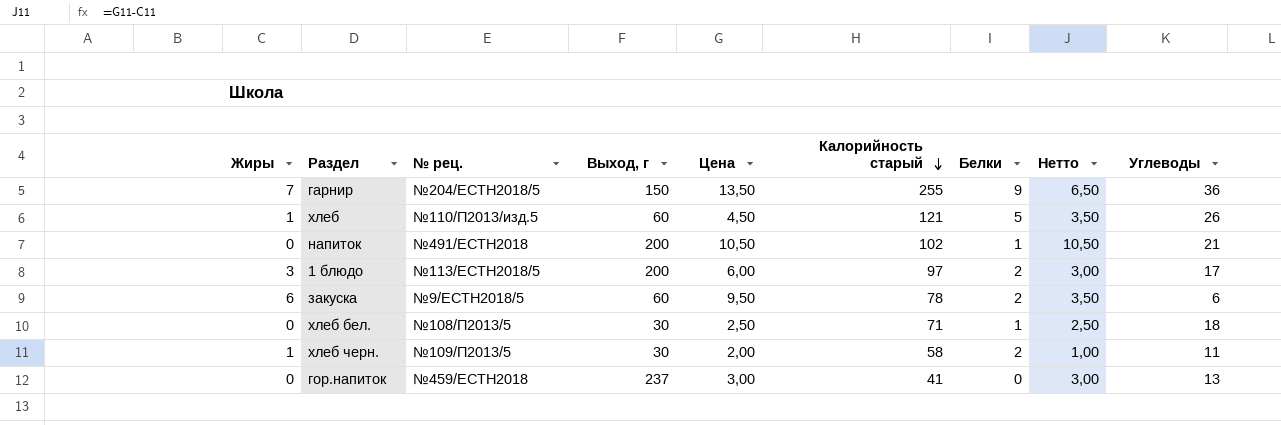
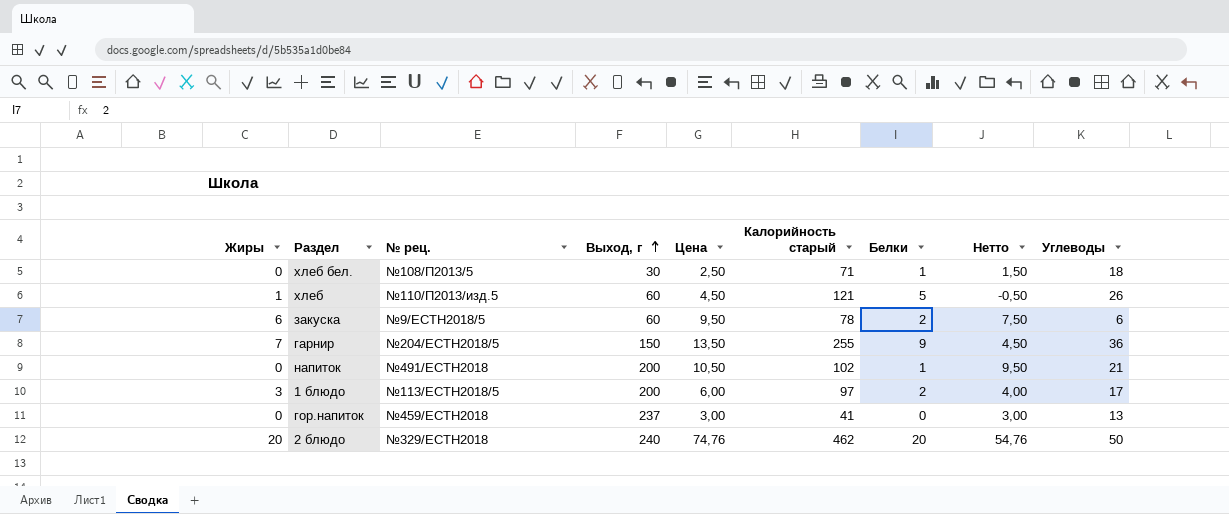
row order: Калорийность старый descending -> Выход, г ascending
column Нетто | formula: [Цена] - [Жиры] -> [Цена] - [Белки]
row хлеб черн.: 1 | №109/П2013/5 | 30 | 2,00 | 58 | 2 | 1,00 | 11 -> none
row 2 блюдо: none -> 20 | №329/ЕСТН2018 | 240 | 74,76 | 462 | 20 | 54,76 | 50

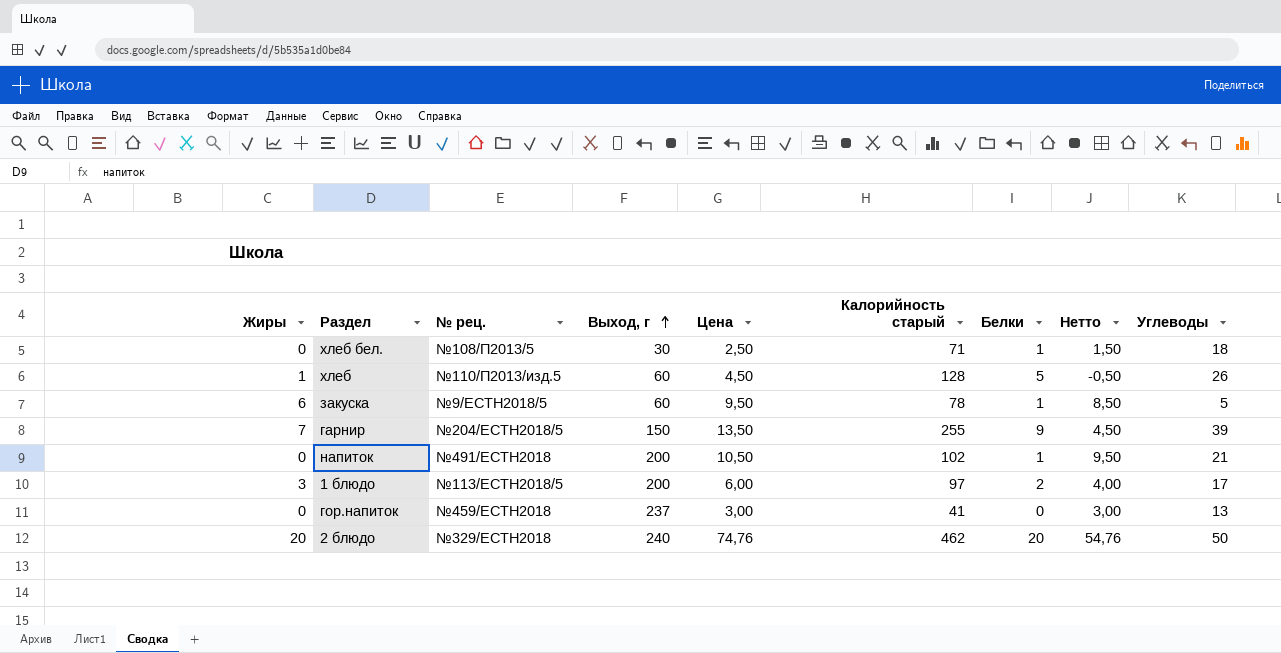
хлеб | Калорийность старый: 121 -> 128
закуска | Белки: 2 -> 1
закуска | Нетто: 7,50 -> 8,50
закуска | Углеводы: 6 -> 5
гарнир | Углеводы: 36 -> 39

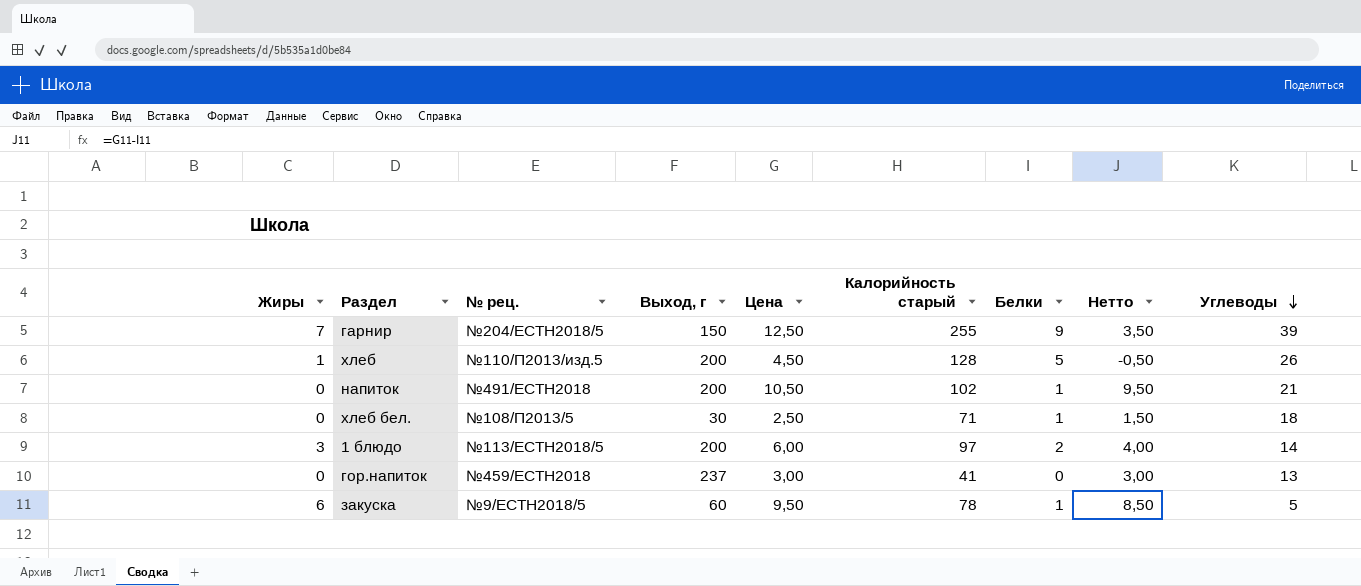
row order: Выход, г ascending -> Углеводы descending
row 2 блюдо: 20 | №329/ЕСТН2018 | 240 | 74,76 | 462 | 20 | 54,76 | 50 -> none
гарнир | Цена: 13,50 -> 12,50
гарнир | Нетто: 4,50 -> 3,50
хлеб | Выход, г: 60 -> 200
1 блюдо | Углеводы: 17 -> 14

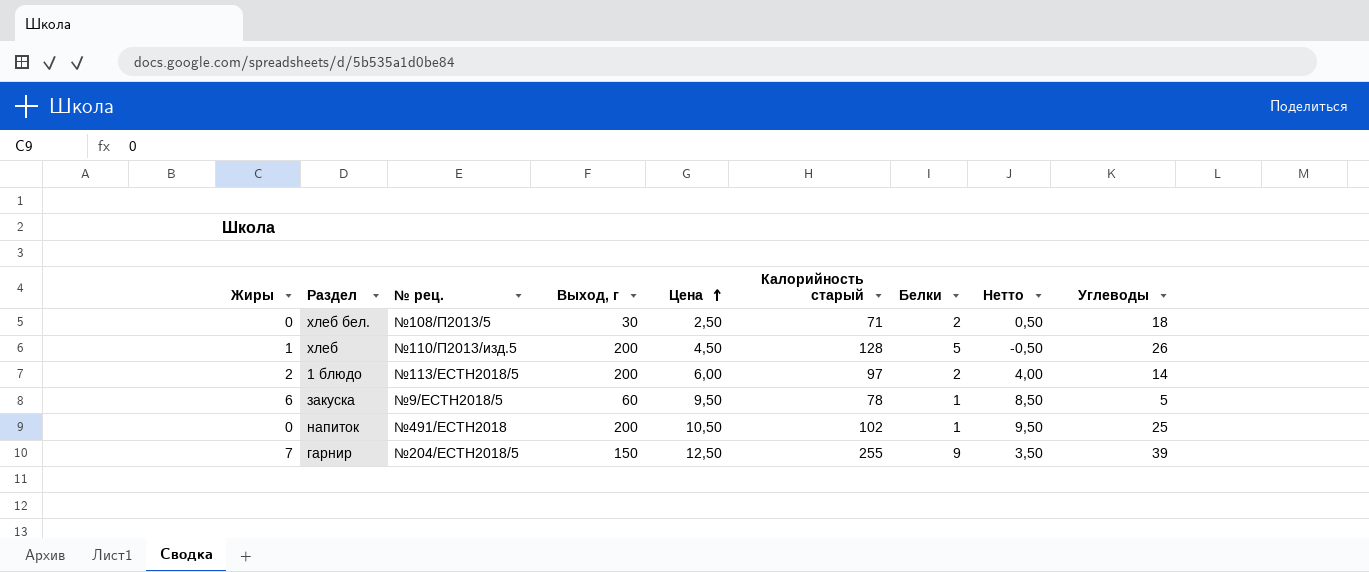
row order: Углеводы descending -> Цена ascending
row гор.напиток: 0 | №459/ЕСТН2018 | 237 | 3,00 | 41 | 0 | 3,00 | 13 -> none
хлеб бел. | Белки: 1 -> 2
хлеб бел. | Нетто: 1,50 -> 0,50
1 блюдо | Жиры: 3 -> 2
напиток | Углеводы: 21 -> 25

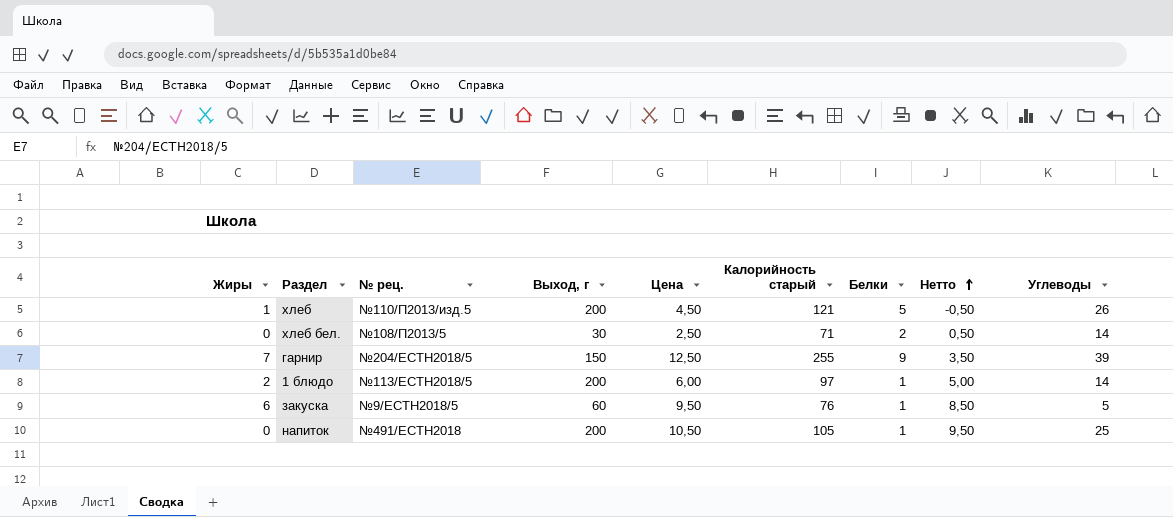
row order: Цена ascending -> Нетто ascending
хлеб | Калорийность старый: 128 -> 121
хлеб бел. | Углеводы: 18 -> 14
1 блюдо | Белки: 2 -> 1
1 блюдо | Нетто: 4,00 -> 5,00
закуска | Калорийность старый: 78 -> 76
напиток | Калорийность старый: 102 -> 105

